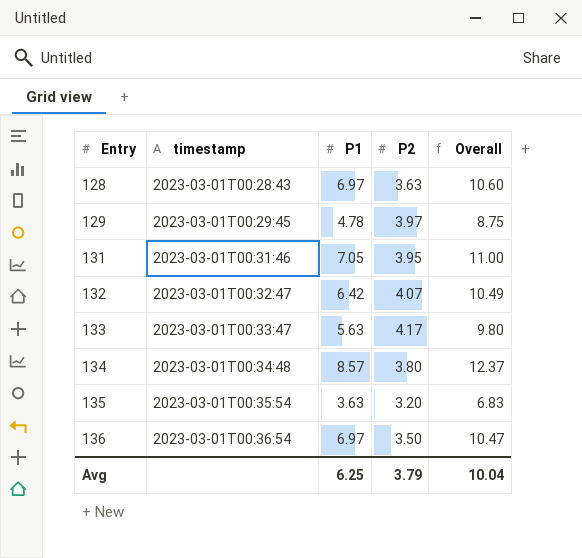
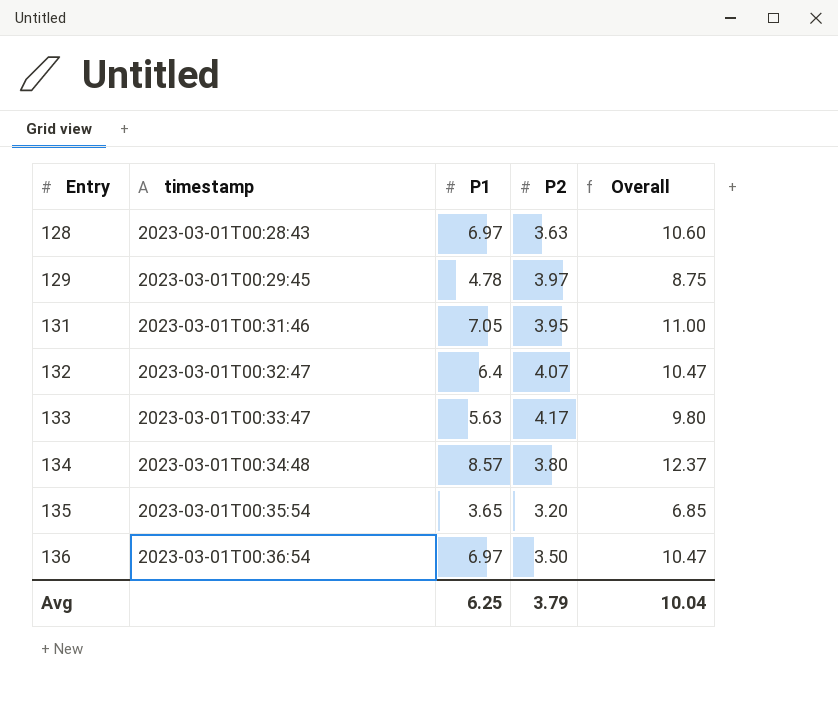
132 | P1: 6.42 -> 6.4
132 | Overall: 10.49 -> 10.47
135 | P1: 3.63 -> 3.65
135 | Overall: 6.83 -> 6.85

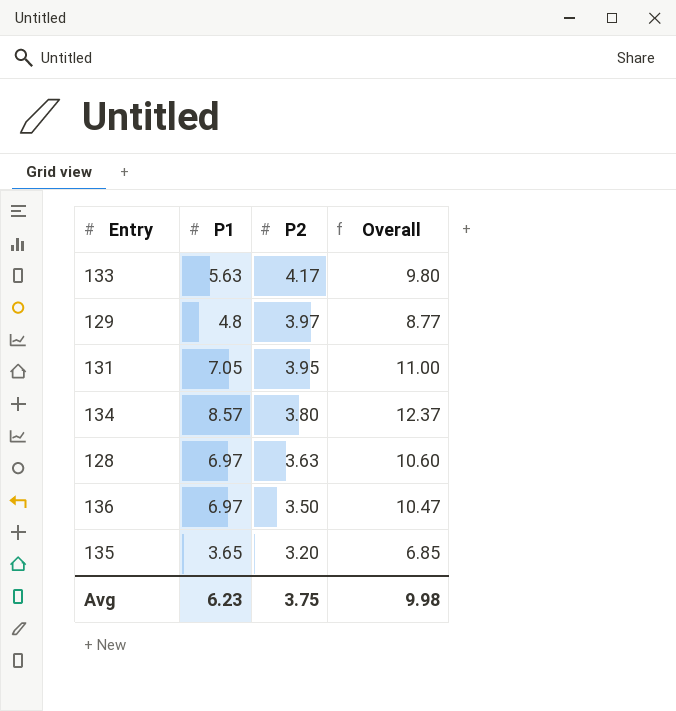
row order: Entry ascending -> P2 descending
column timestamp | position: 2 -> none
row 132: 2023-03-01T00:32:47 | 6.4 | 4.07 | 10.47 -> none
129 | P1: 4.78 -> 4.8
129 | Overall: 8.75 -> 8.77
Avg | P1: 6.25 -> 6.23
Avg | P2: 3.79 -> 3.75
Avg | Overall: 10.04 -> 9.98

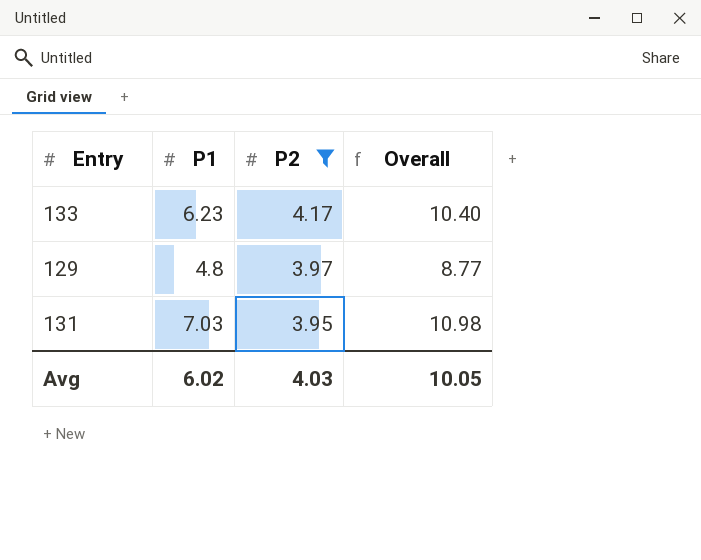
filter: none -> P2 >= 3.95
133 | P1: 5.63 -> 6.23
133 | Overall: 9.80 -> 10.40
131 | P1: 7.05 -> 7.03
131 | Overall: 11.00 -> 10.98
Avg | P1: 6.23 -> 6.02
Avg | P2: 3.75 -> 4.03
Avg | Overall: 9.98 -> 10.05

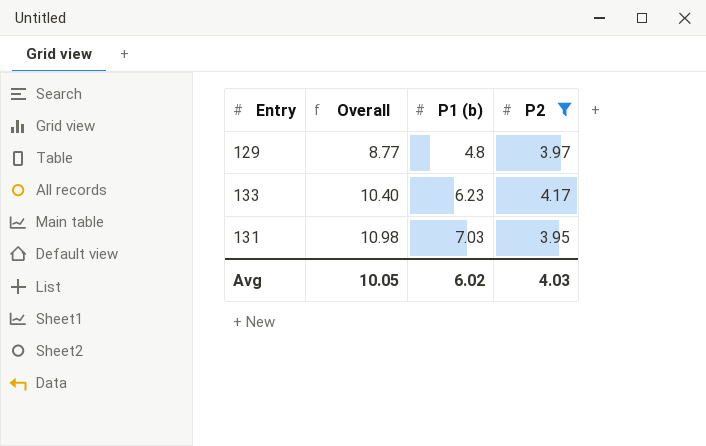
row order: P2 descending -> Overall ascending
column Overall | position: 4 -> 2
column name: P1 -> P1 (b)

